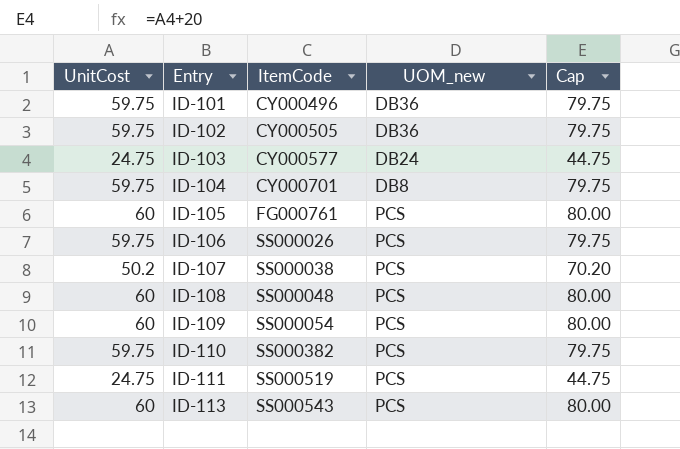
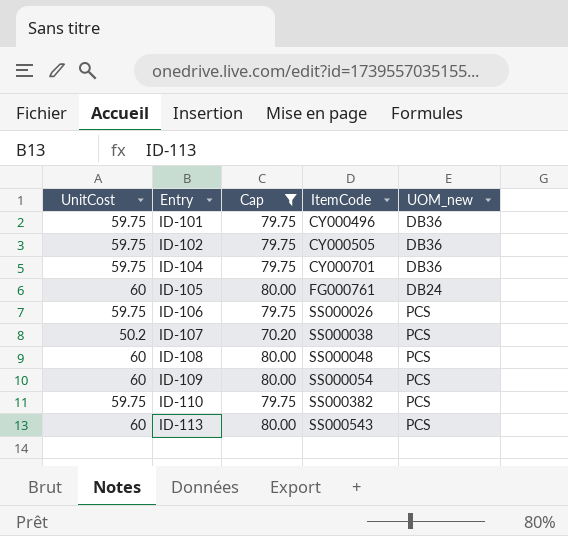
filter: none -> Cap != 44.75
column Cap | position: 5 -> 3
ID-104 | UOM_new: DB8 -> DB36
ID-105 | UOM_new: PCS -> DB24

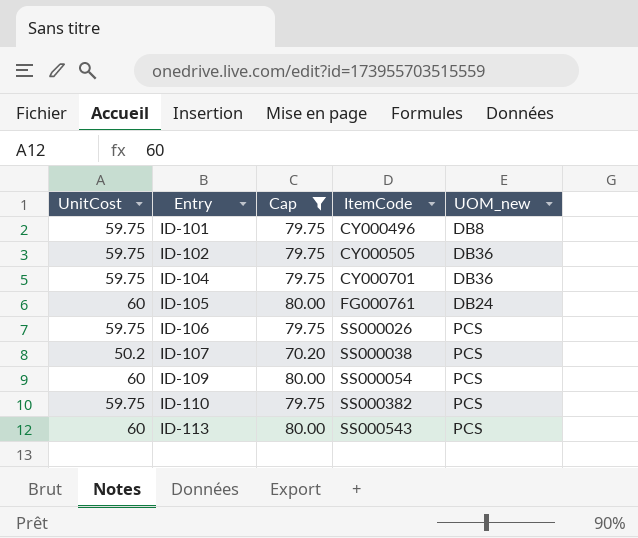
row ID-108: 60 | 80.00 | SS000048 | PCS -> none
ID-101 | UOM_new: DB36 -> DB8

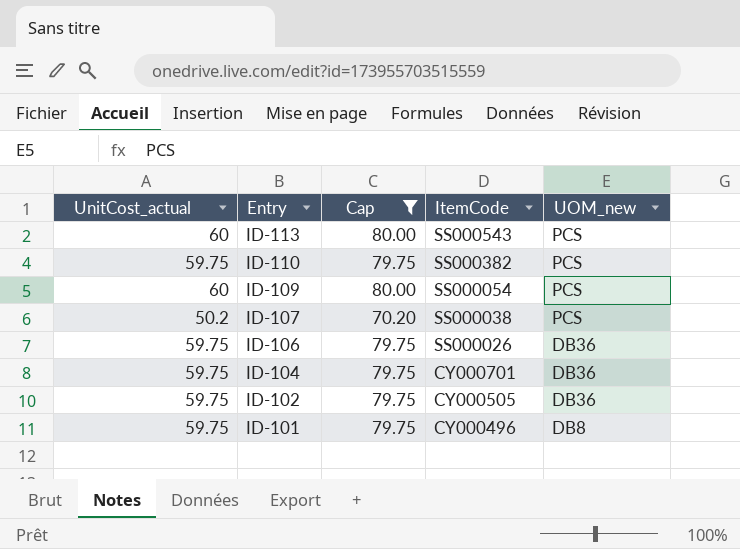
row order: Entry ascending -> Entry descending
column name: UnitCost -> UnitCost_actual
row ID-105: 60 | 80.00 | FG000761 | DB24 -> none
ID-106 | UOM_new: PCS -> DB36

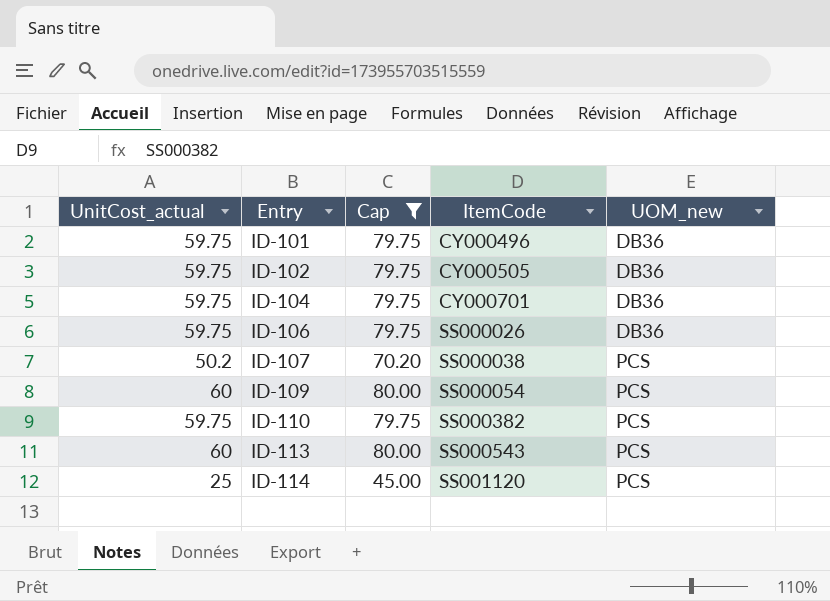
row order: Entry descending -> Entry ascending
ID-101 | UOM_new: DB8 -> DB36
row ID-114: none -> 25 | 45.00 | SS001120 | PCS

